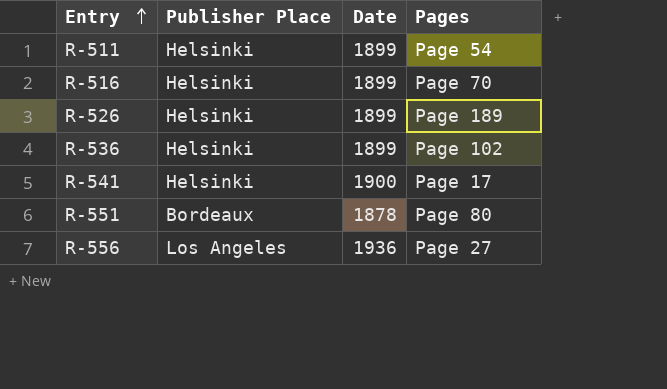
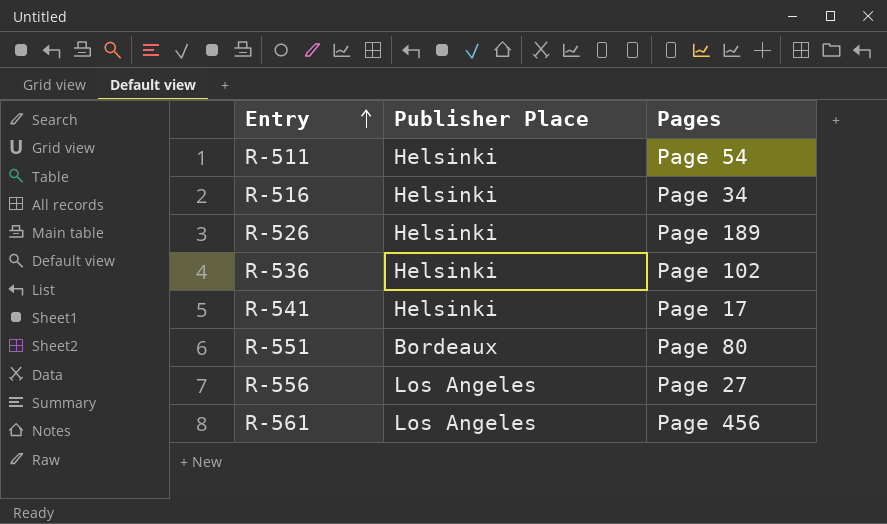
column Date | position: 3 -> none
R-516 | Pages: Page 70 -> Page 34
row R-561: none -> Los Angeles | Page 456

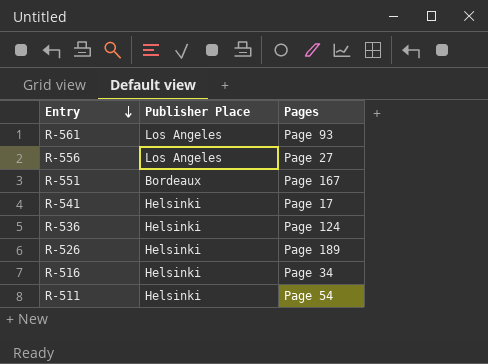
row order: Entry ascending -> Entry descending
R-561 | Pages: Page 456 -> Page 93
R-551 | Pages: Page 80 -> Page 167
R-536 | Pages: Page 102 -> Page 124

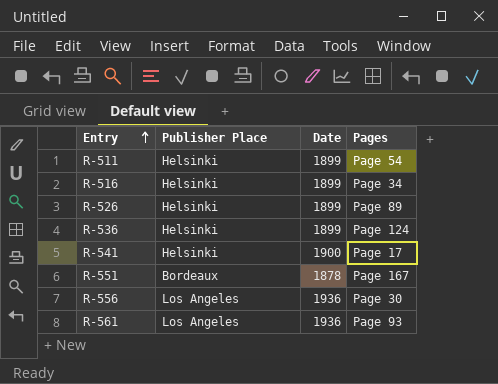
row order: Entry descending -> Entry ascending
column Date | position: none -> 3
R-526 | Pages: Page 189 -> Page 89
R-556 | Pages: Page 27 -> Page 30

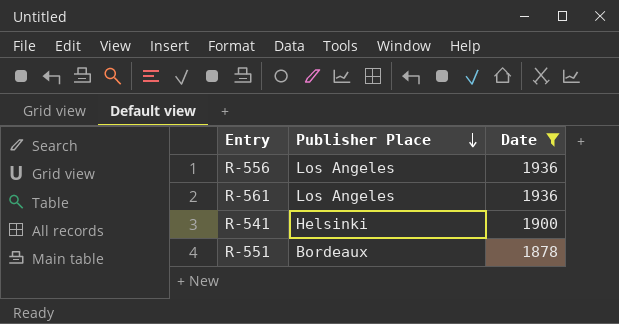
filter: none -> Date != 1899
row order: Entry ascending -> Publisher Place descending
column Pages | position: 4 -> none

